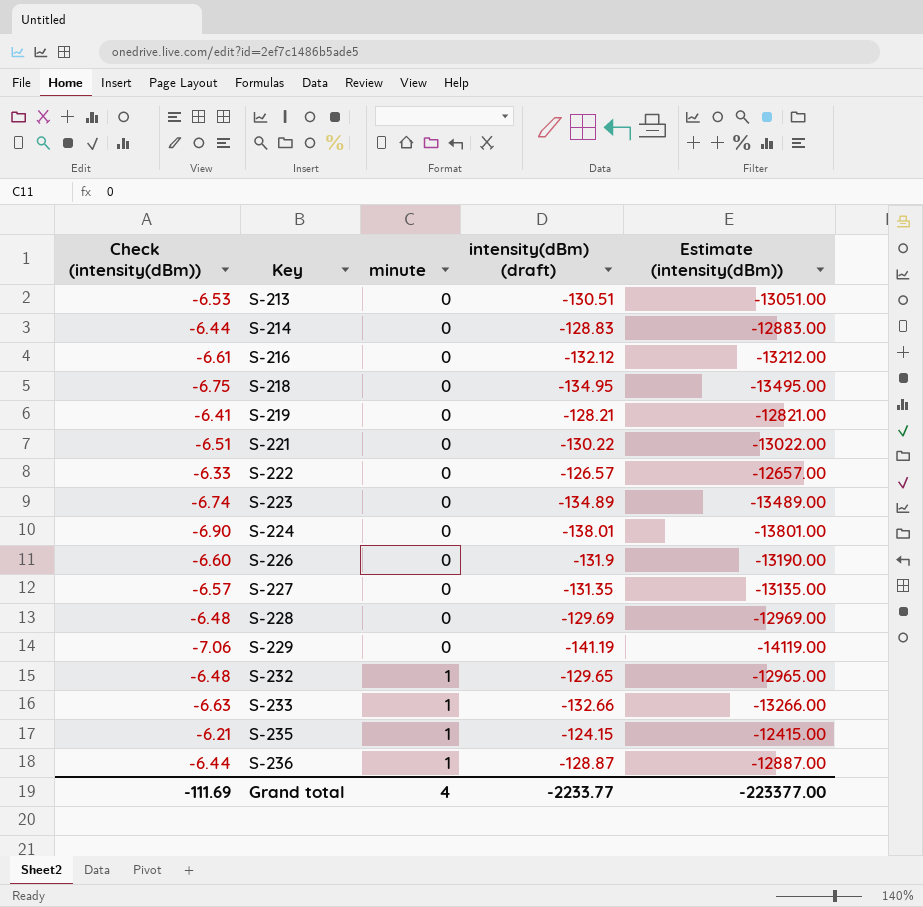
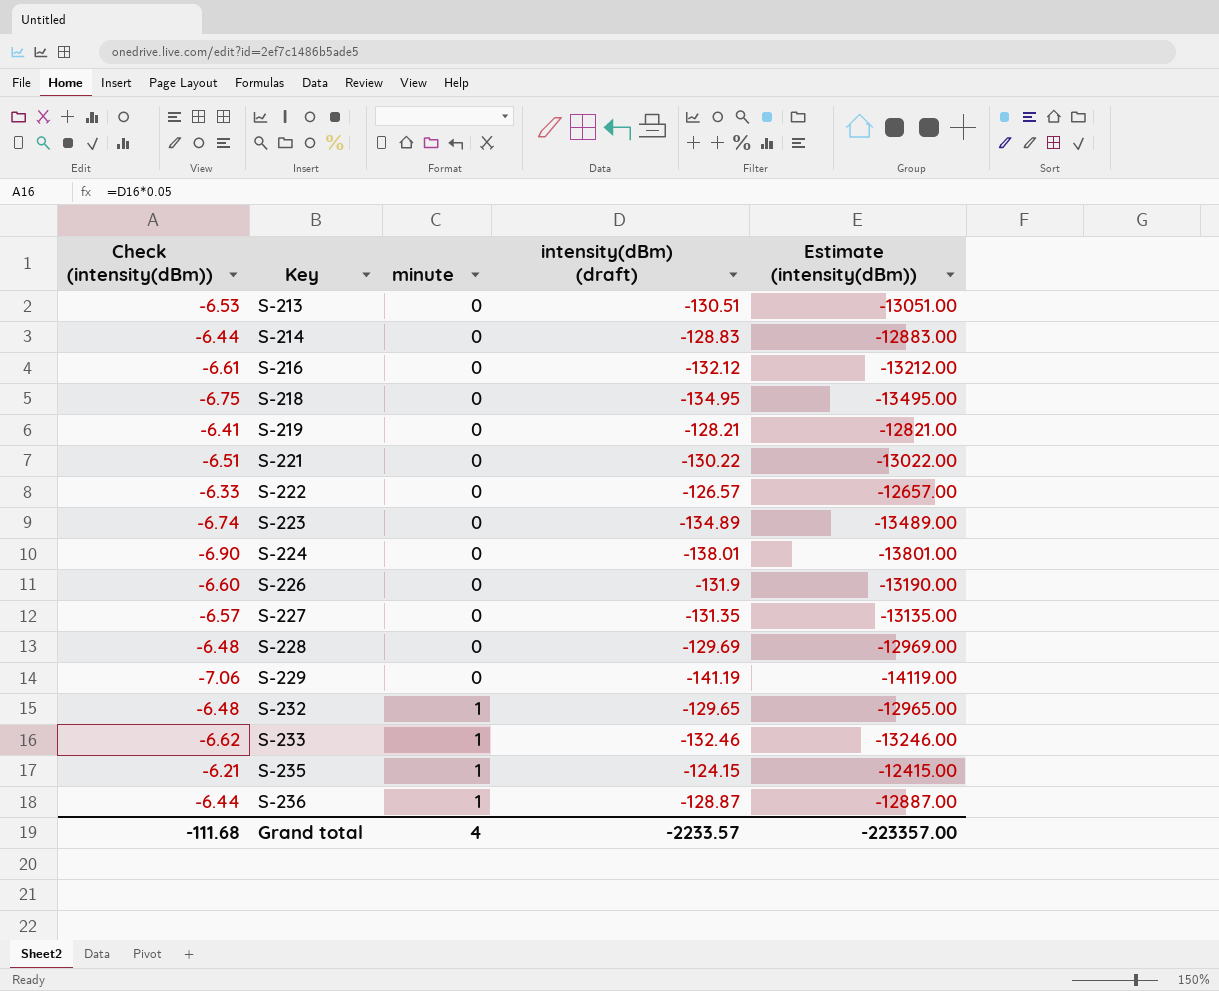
S-233 | Check (intensity(dBm)): -6.63 -> -6.62
S-233 | intensity(dBm) (draft): -132.66 -> -132.46
S-233 | Estimate (intensity(dBm)): -13266.00 -> -13246.00
Grand total | Check (intensity(dBm)): -111.69 -> -111.68
Grand total | intensity(dBm) (draft): -2233.77 -> -2233.57
Grand total | Estimate (intensity(dBm)): -223377.00 -> -223357.00

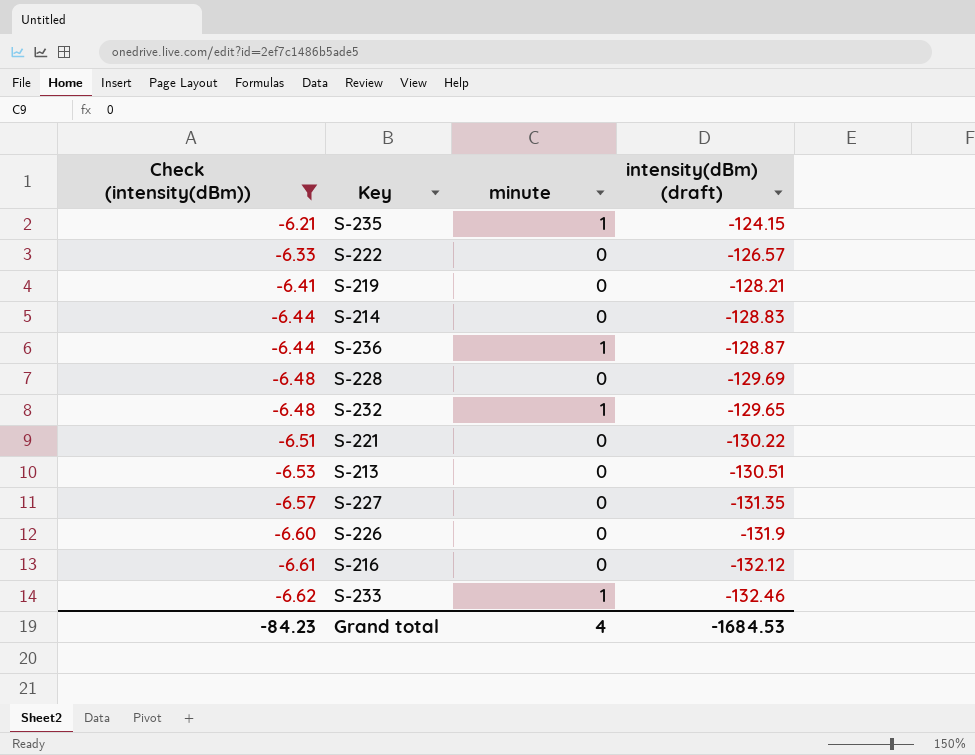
filter: none -> Check (intensity(dBm)) >= -6.62
row order: Key ascending -> Check (intensity(dBm)) descending
column Estimate (intensity(dBm)) | formula: [intensity(dBm) (draft)] * 100 -> none
Grand total | Check (intensity(dBm)): -111.68 -> -84.23
Grand total | intensity(dBm) (draft): -2233.57 -> -1684.53

